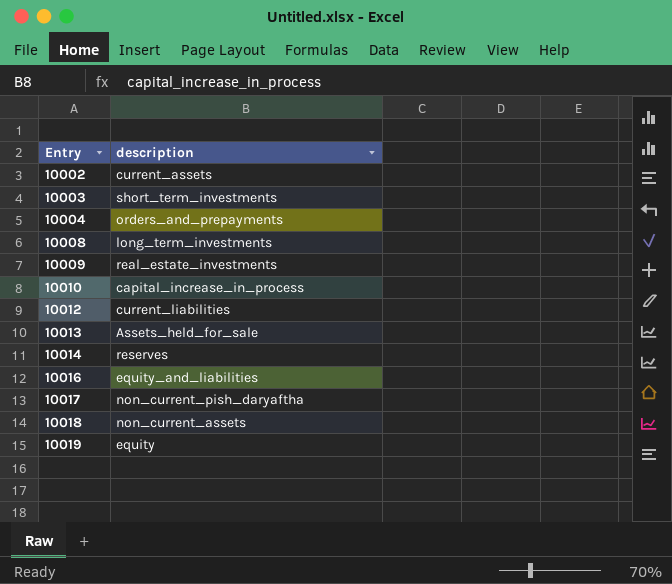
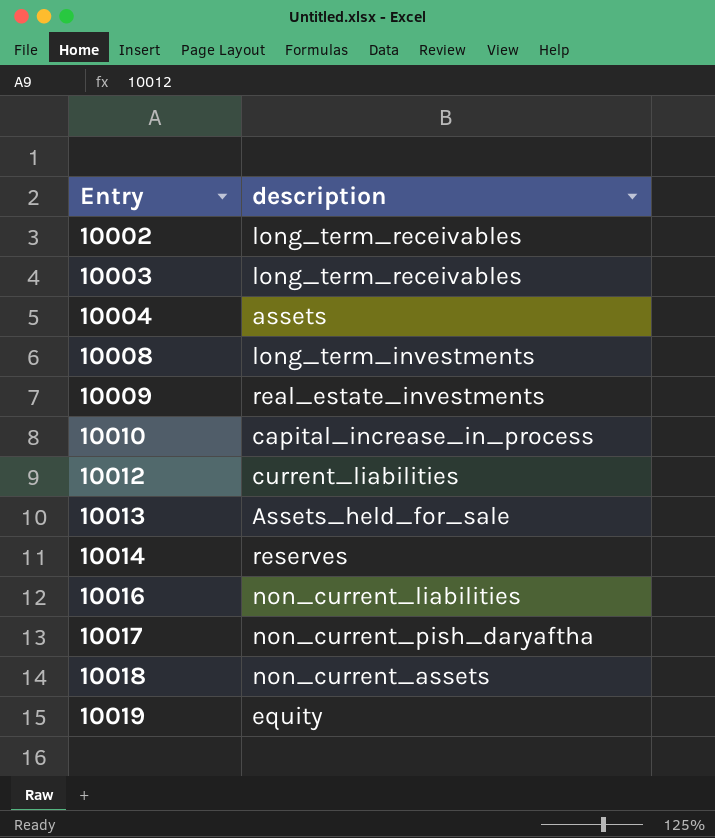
10002 | description: current_assets -> long_term_receivables
10003 | description: short_term_investments -> long_term_receivables
10004 | description: orders_and_prepayments -> assets
10016 | description: equity_and_liabilities -> non_current_liabilities

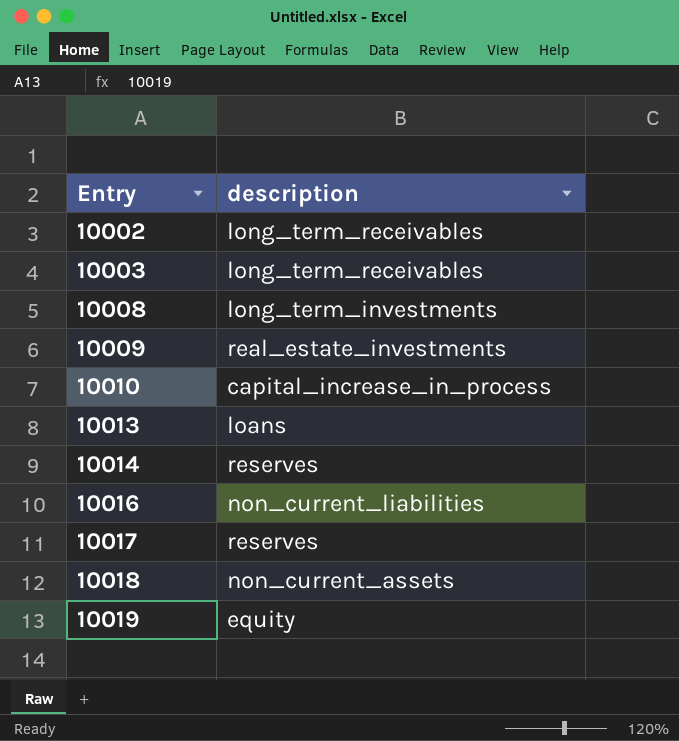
row 10004: assets -> none
row 10012: current_liabilities -> none
10013 | description: Assets_held_for_sale -> loans
10017 | description: non_current_pish_daryaftha -> reserves

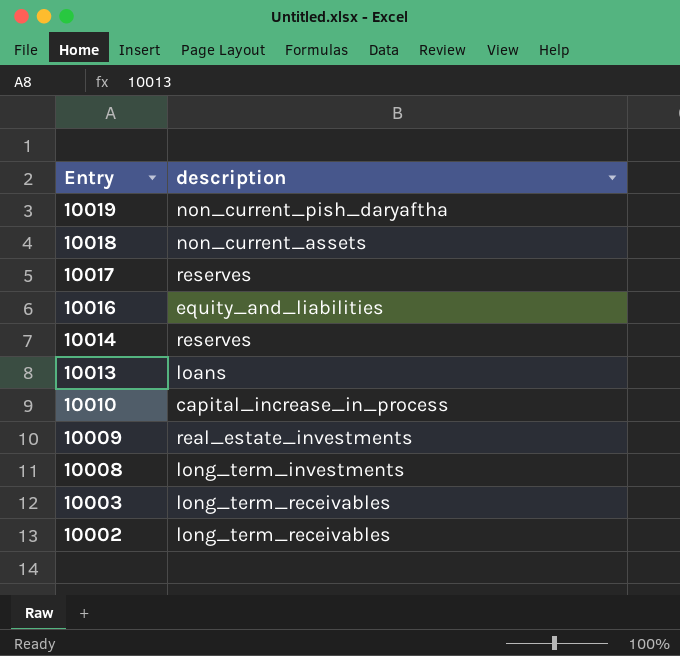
row order: Entry ascending -> Entry descending
10019 | description: equity -> non_current_pish_daryaftha
10016 | description: non_current_liabilities -> equity_and_liabilities

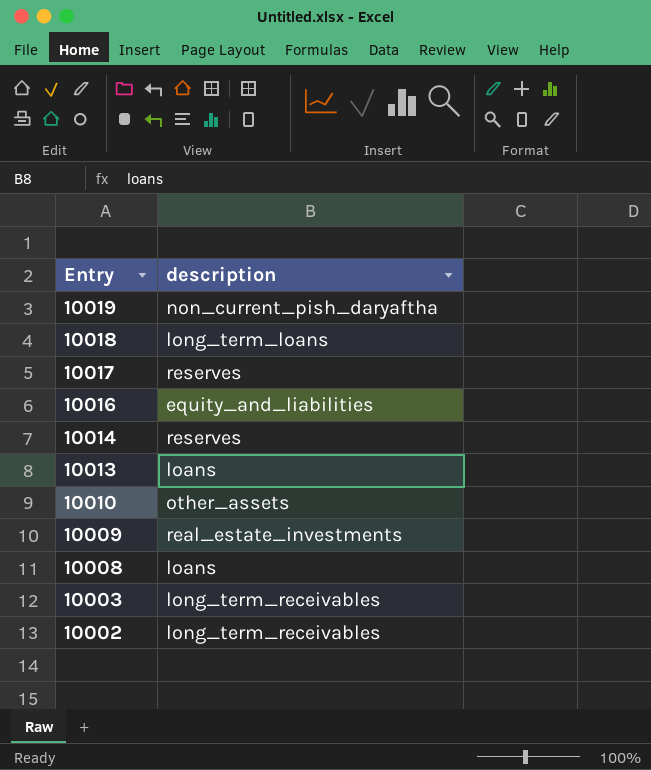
10018 | description: non_current_assets -> long_term_loans
10010 | description: capital_increase_in_process -> other_assets
10008 | description: long_term_investments -> loans

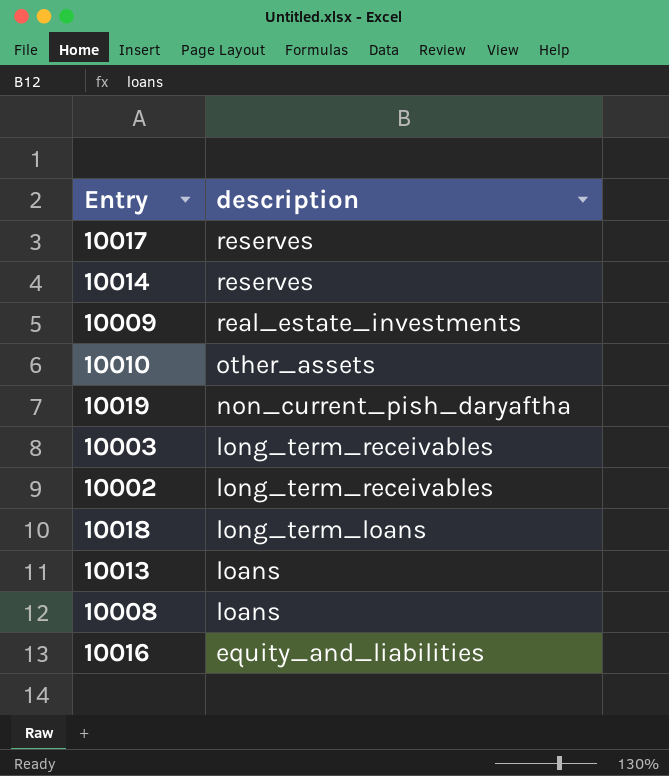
row order: Entry descending -> description descending

